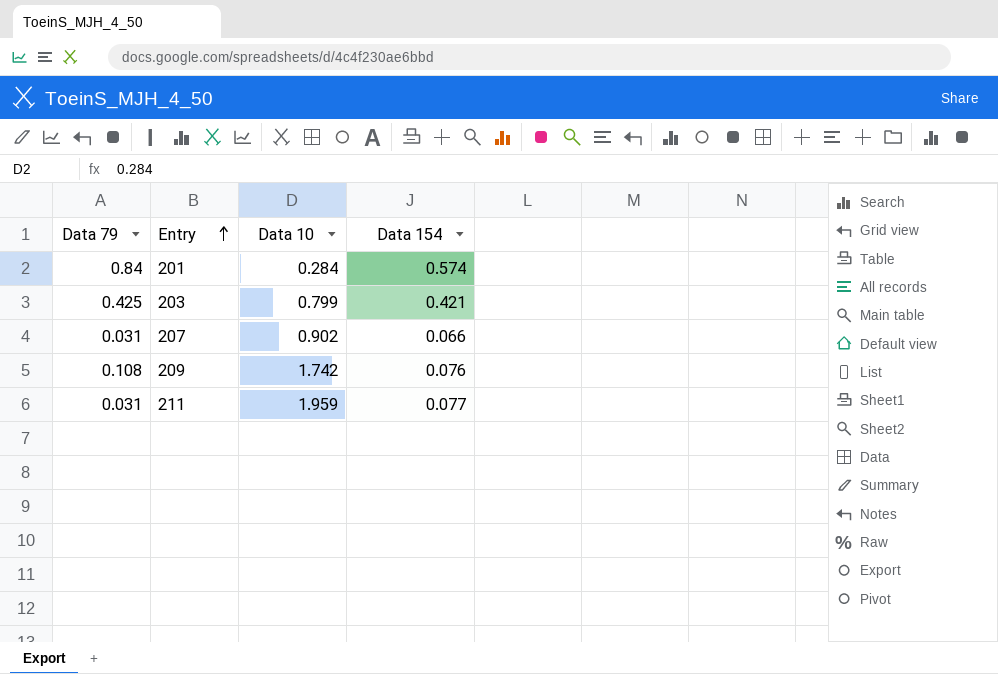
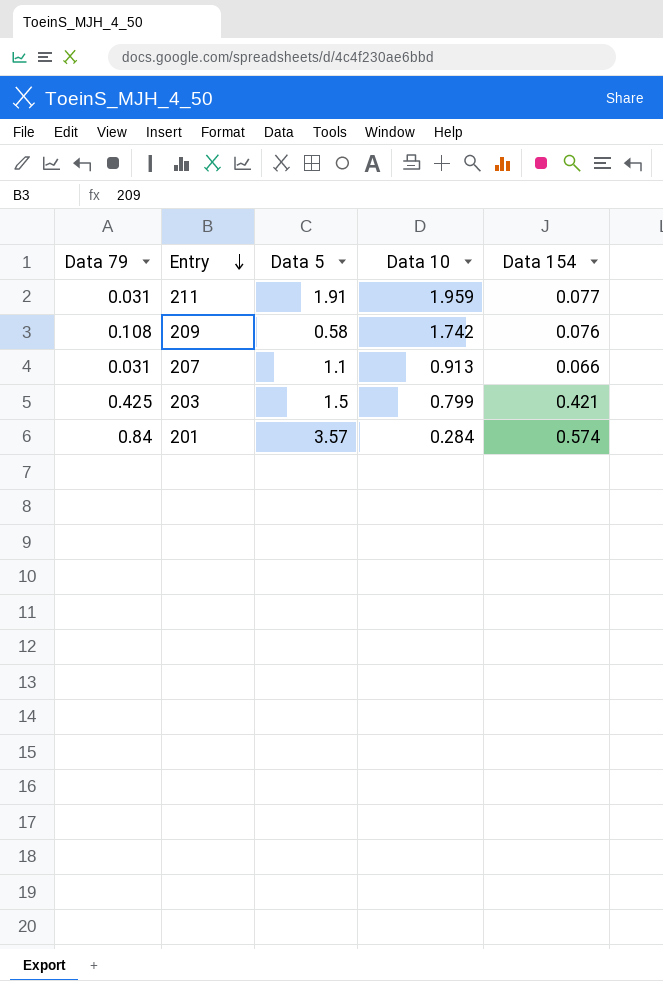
row order: Entry ascending -> Entry descending
column Data 5 | position: none -> 3
207 | Data 10: 0.902 -> 0.913

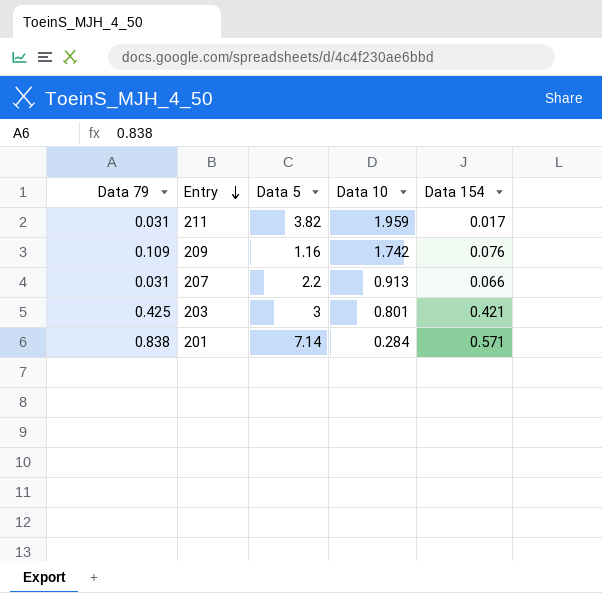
211 | Data 5: 1.91 -> 3.82
211 | Data 154: 0.077 -> 0.017
209 | Data 79: 0.108 -> 0.109
209 | Data 5: 0.58 -> 1.16
207 | Data 5: 1.1 -> 2.2
203 | Data 5: 1.5 -> 3
203 | Data 10: 0.799 -> 0.801
201 | Data 79: 0.84 -> 0.838
201 | Data 5: 3.57 -> 7.14
201 | Data 154: 0.574 -> 0.571

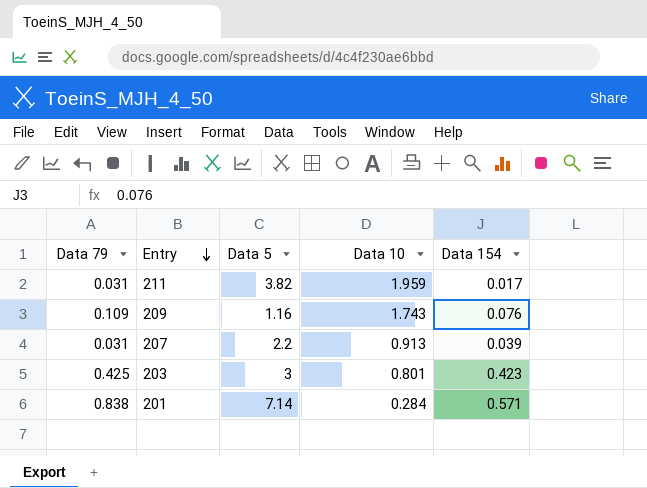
209 | Data 10: 1.742 -> 1.743
207 | Data 154: 0.066 -> 0.039
203 | Data 154: 0.421 -> 0.423

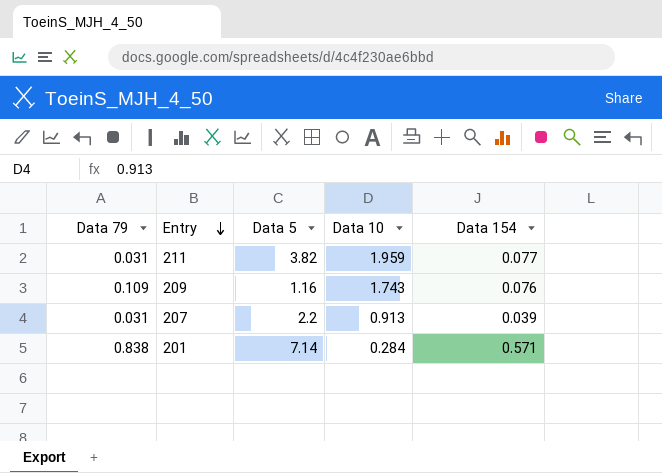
row 203: 0.425 | 3 | 0.801 | 0.423 -> none
211 | Data 154: 0.017 -> 0.077

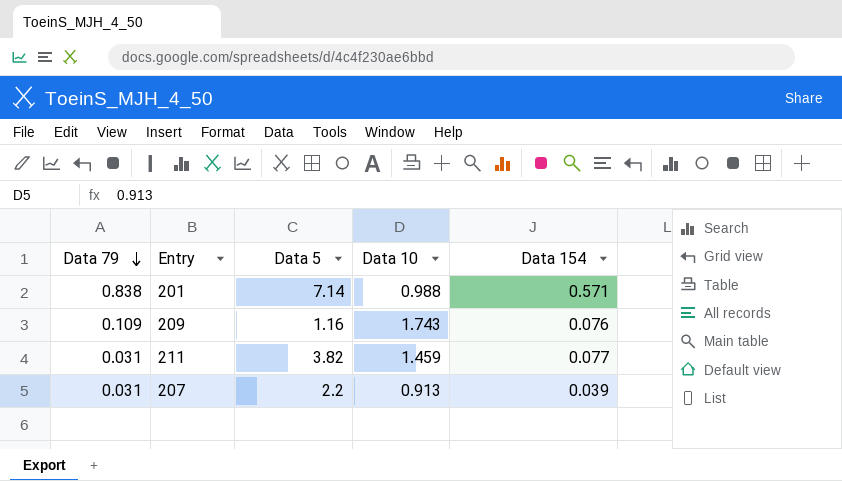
row order: Entry descending -> Data 79 descending
201 | Data 10: 0.284 -> 0.988
211 | Data 10: 1.959 -> 1.459

